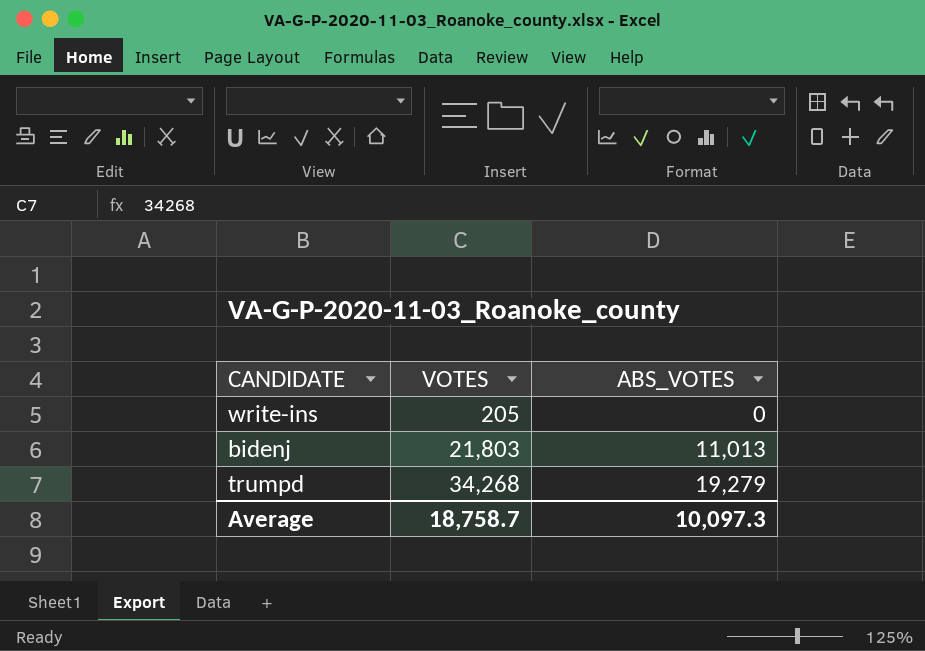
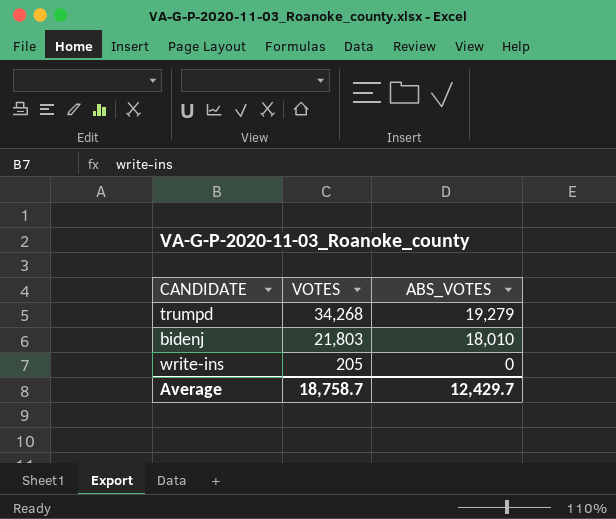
row order: VOTES ascending -> VOTES descending
bidenj | ABS_VOTES: 11,013 -> 18,010
Average | ABS_VOTES: 10,097.3 -> 12,429.7

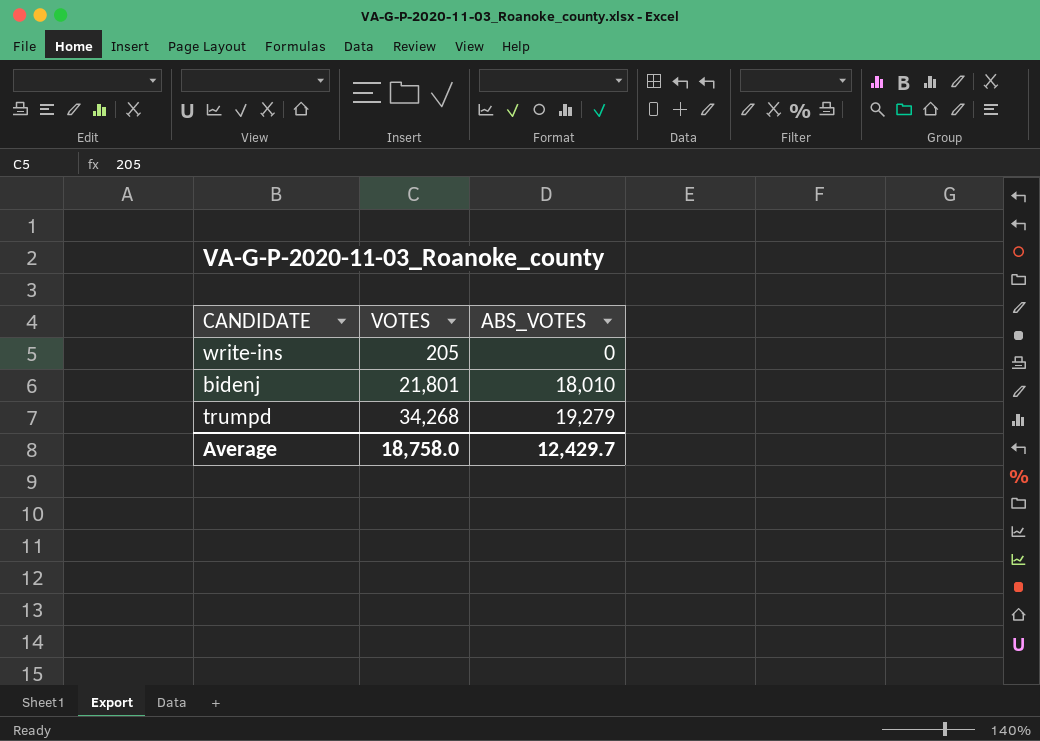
row order: VOTES descending -> VOTES ascending
bidenj | VOTES: 21,803 -> 21,801
Average | VOTES: 18,758.7 -> 18,758.0

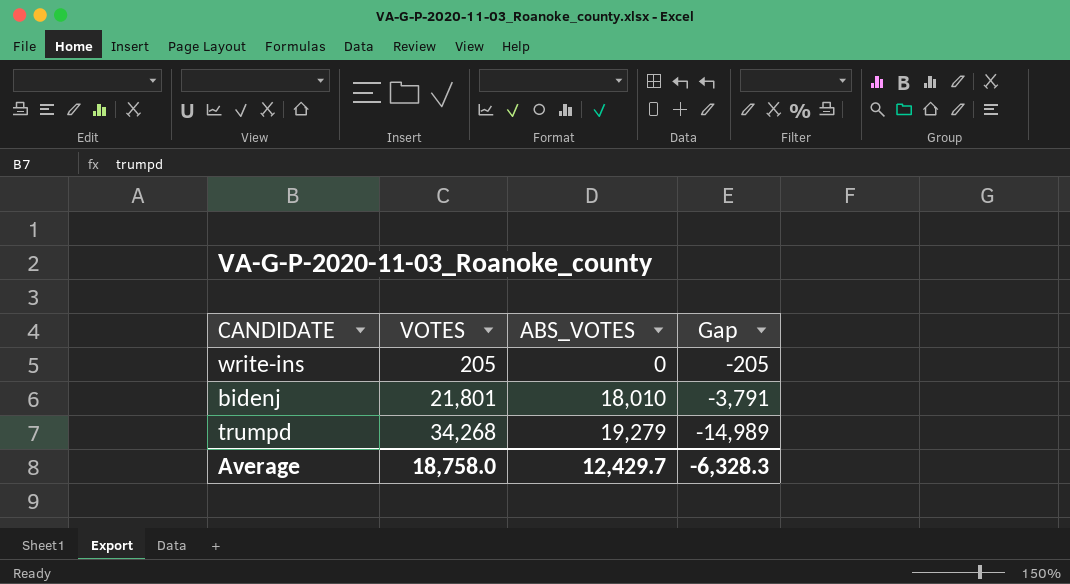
column Gap | formula: none -> [ABS_VOTES] - [VOTES]

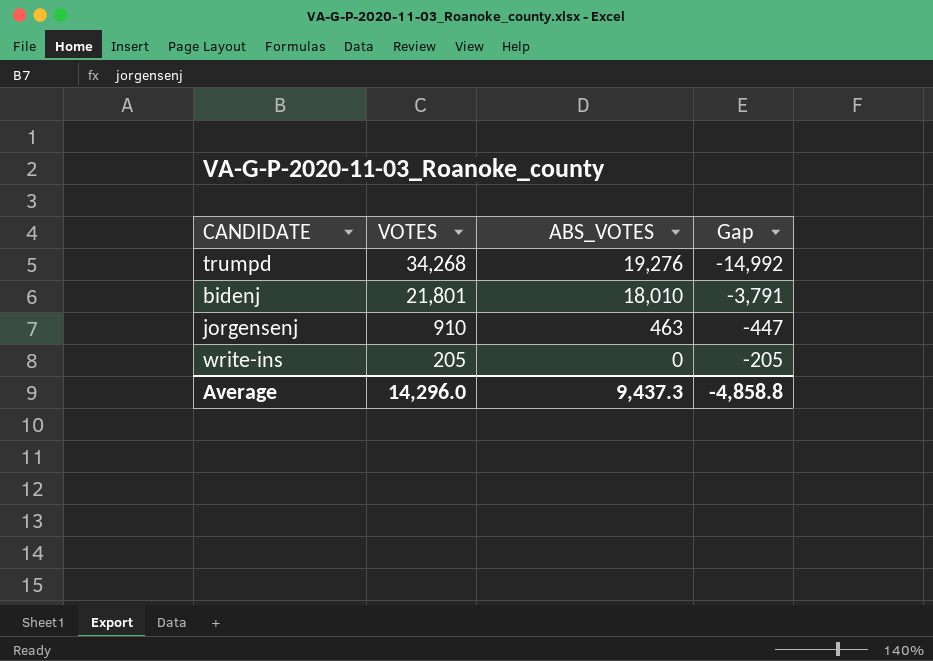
row order: VOTES ascending -> VOTES descending
trumpd | ABS_VOTES: 19,279 -> 19,276
trumpd | Gap: -14,989 -> -14,992
row jorgensenj: none -> 910 | 463 | -447
Average | VOTES: 18,758.0 -> 14,296.0
Average | ABS_VOTES: 12,429.7 -> 9,437.3
Average | Gap: -6,328.3 -> -4,858.8

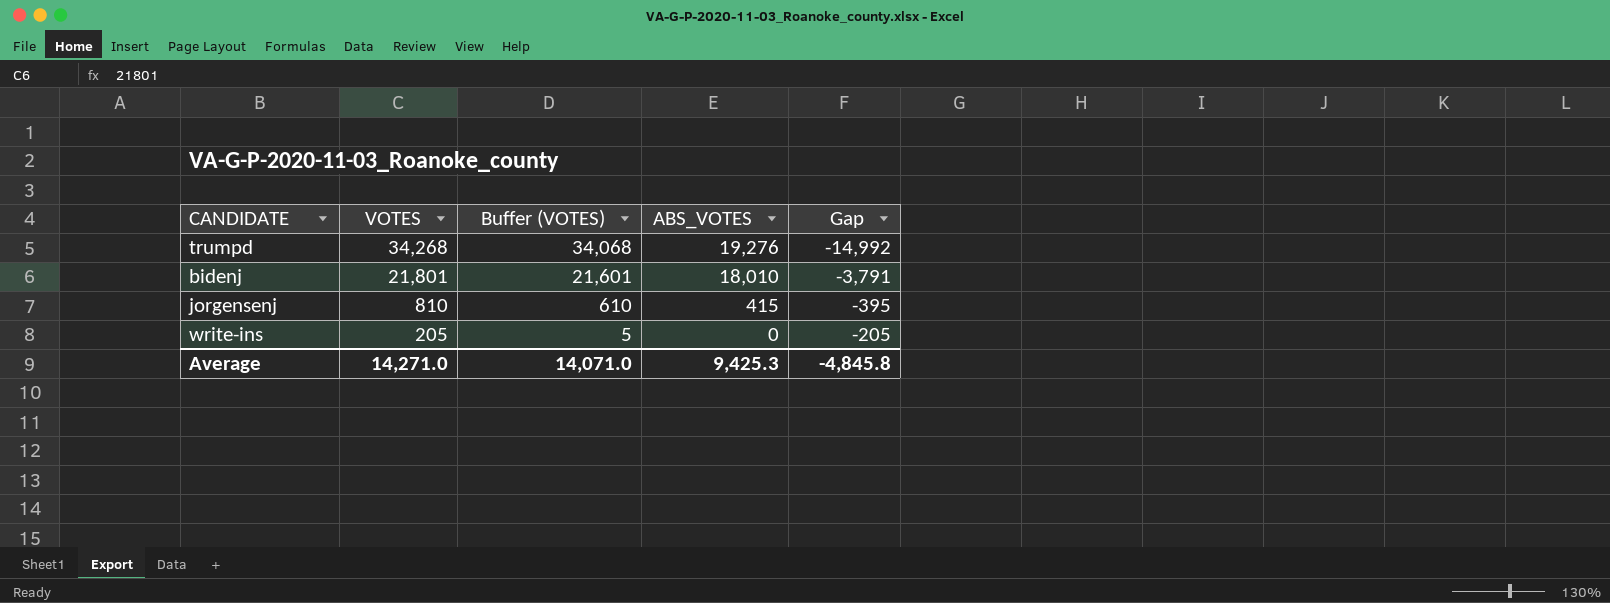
column Buffer (VOTES) | formula: none -> [VOTES] - 200
jorgensenj | VOTES: 910 -> 810
jorgensenj | ABS_VOTES: 463 -> 415
jorgensenj | Gap: -447 -> -395
Average | VOTES: 14,296.0 -> 14,271.0
Average | ABS_VOTES: 9,437.3 -> 9,425.3
Average | Gap: -4,858.8 -> -4,845.8

